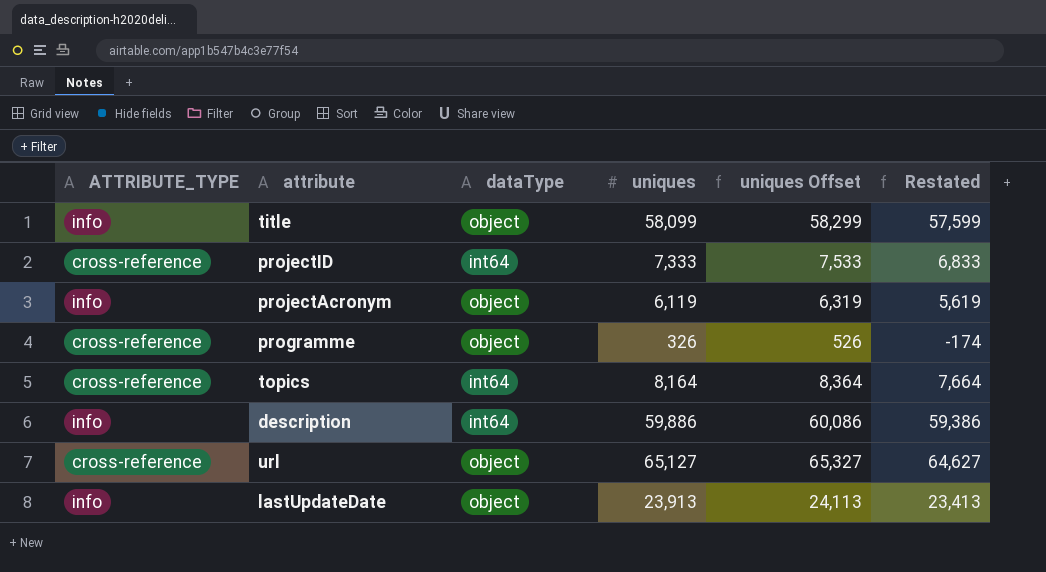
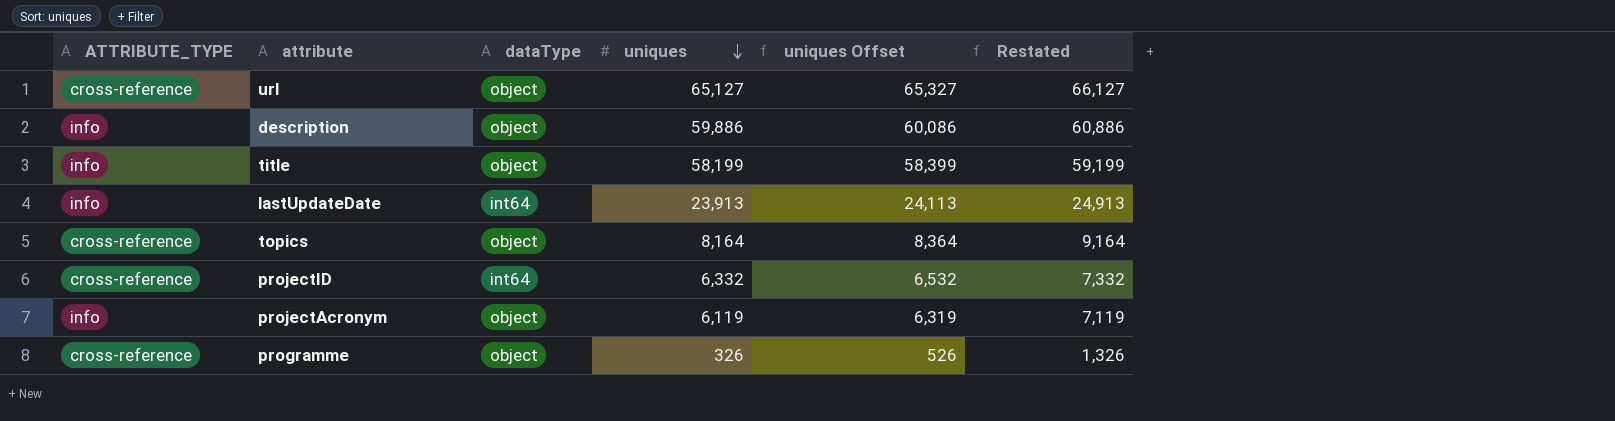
row order: none -> uniques descending
column Restated | formula: [uniques] - 500 -> [uniques] + 1000
description | dataType: int64 -> object
title | uniques: 58,099 -> 58,199
title | uniques Offset: 58,299 -> 58,399
lastUpdateDate | dataType: object -> int64
topics | dataType: int64 -> object
projectID | uniques: 7,333 -> 6,332
projectID | uniques Offset: 7,533 -> 6,532

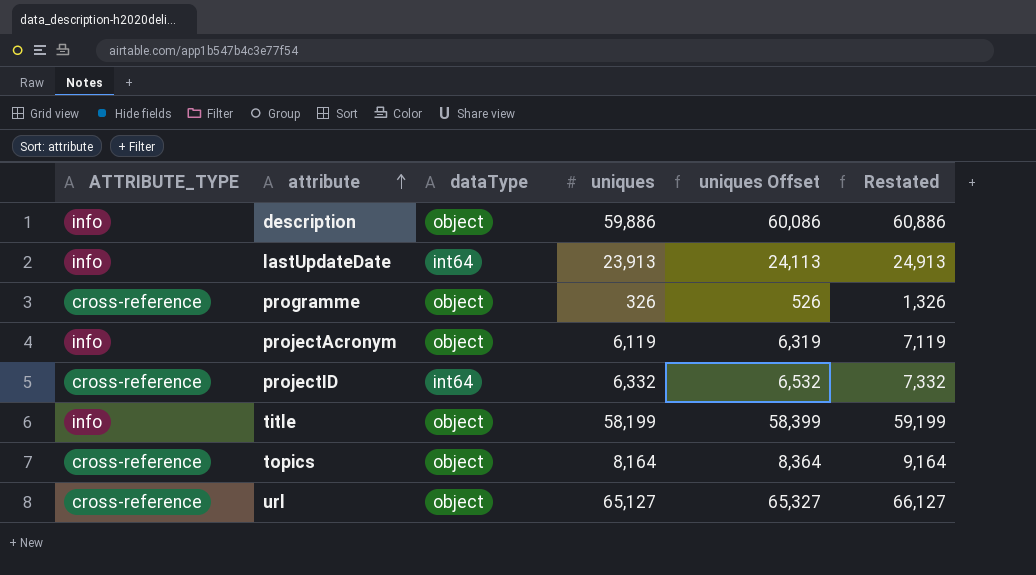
row order: uniques descending -> attribute ascending

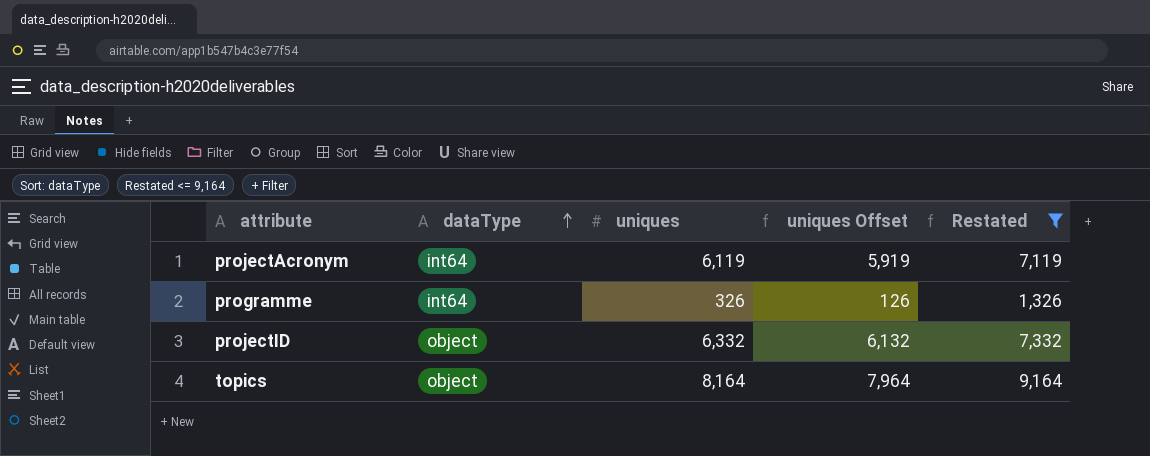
filter: none -> Restated <= 9,164
row order: attribute ascending -> dataType ascending
column ATTRIBUTE_TYPE | position: 1 -> none
column uniques Offset | formula: [uniques] + 200 -> [uniques] - 200
projectAcronym | dataType: object -> int64
programme | dataType: object -> int64
projectID | dataType: int64 -> object

